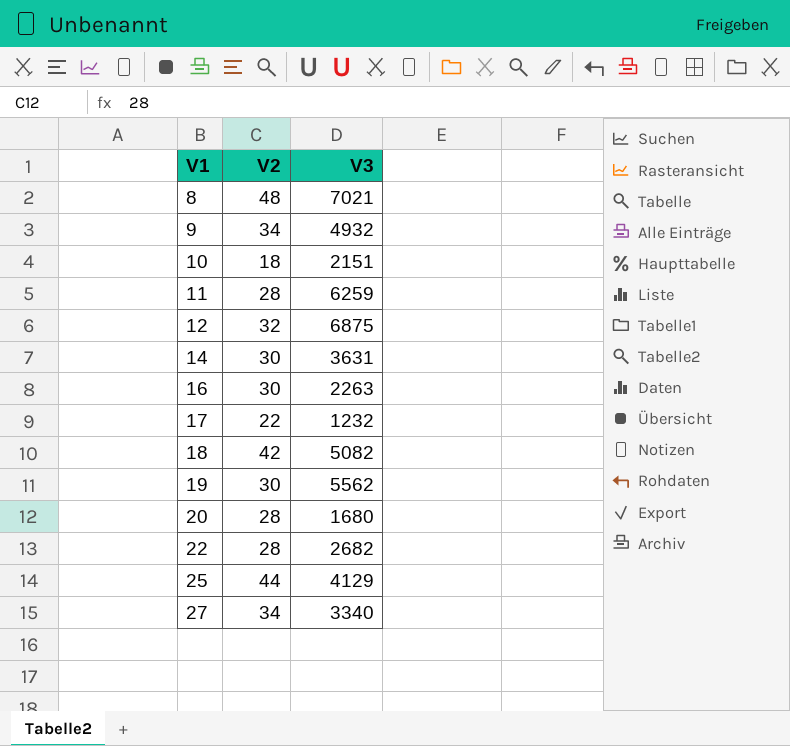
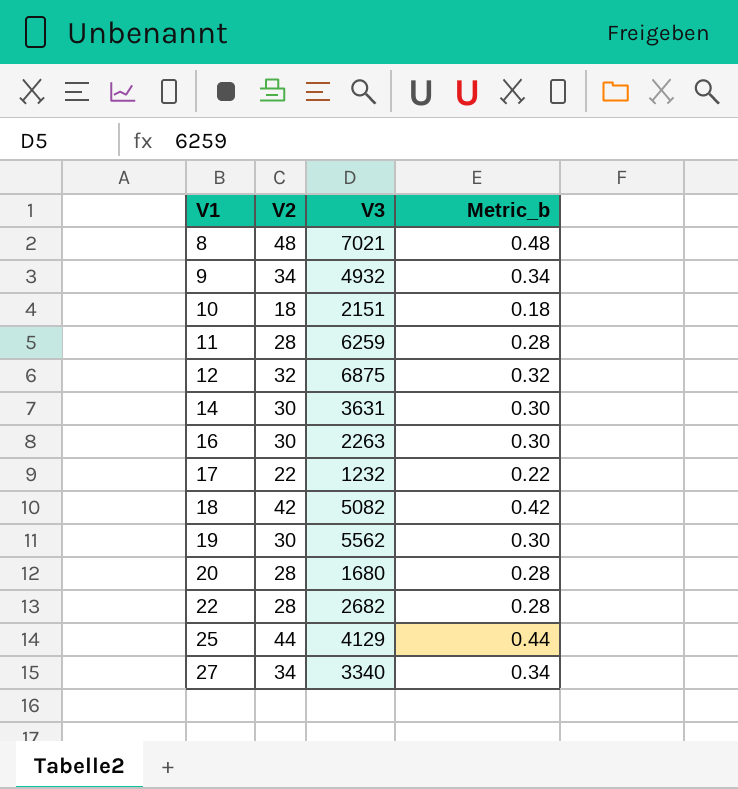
column Metric_b | formula: none -> [V2] * 0.01

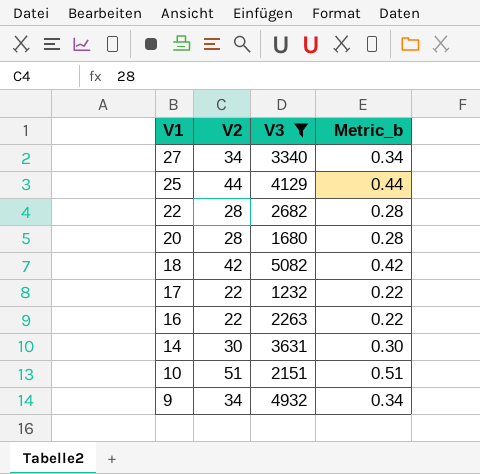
filter: none -> V3 <= 5082
row order: V1 ascending -> V1 descending
16 | V2: 30 -> 22
16 | Metric_b: 0.30 -> 0.22
10 | V2: 18 -> 51
10 | Metric_b: 0.18 -> 0.51

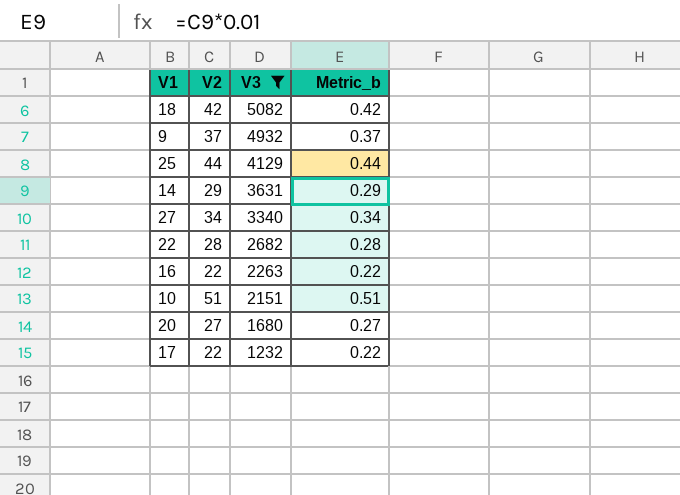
row order: V1 descending -> V3 descending
9 | V2: 34 -> 37
9 | Metric_b: 0.34 -> 0.37
14 | V2: 30 -> 29
14 | Metric_b: 0.30 -> 0.29
20 | V2: 28 -> 27
20 | Metric_b: 0.28 -> 0.27

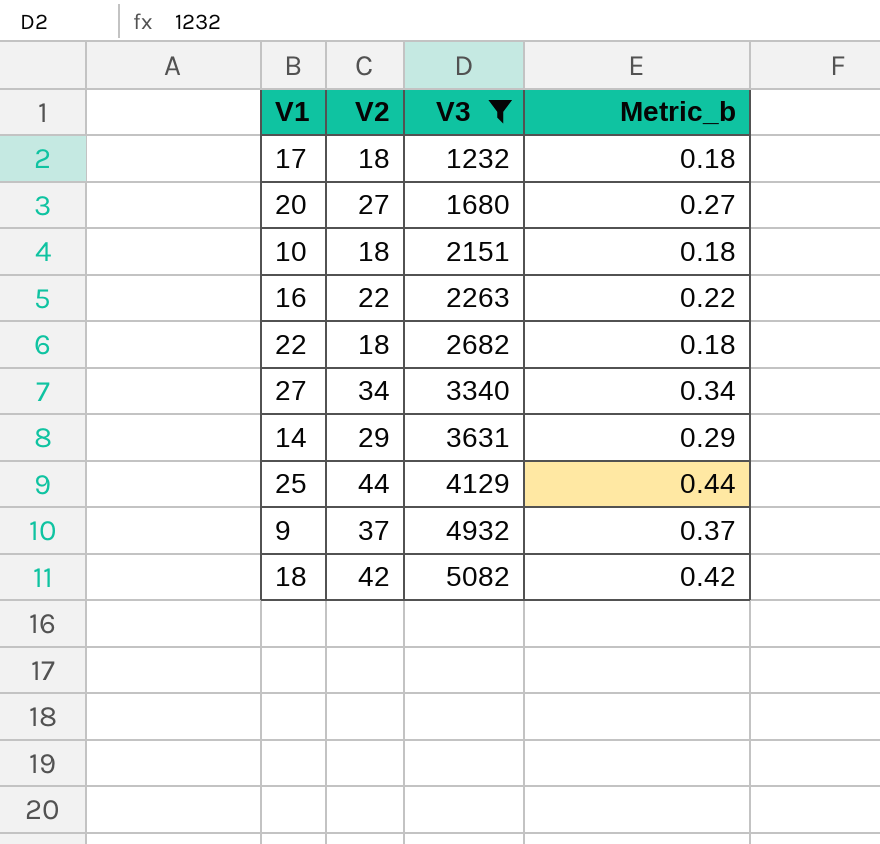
row order: V3 descending -> V3 ascending
17 | V2: 22 -> 18
17 | Metric_b: 0.22 -> 0.18
10 | V2: 51 -> 18
10 | Metric_b: 0.51 -> 0.18
22 | V2: 28 -> 18
22 | Metric_b: 0.28 -> 0.18

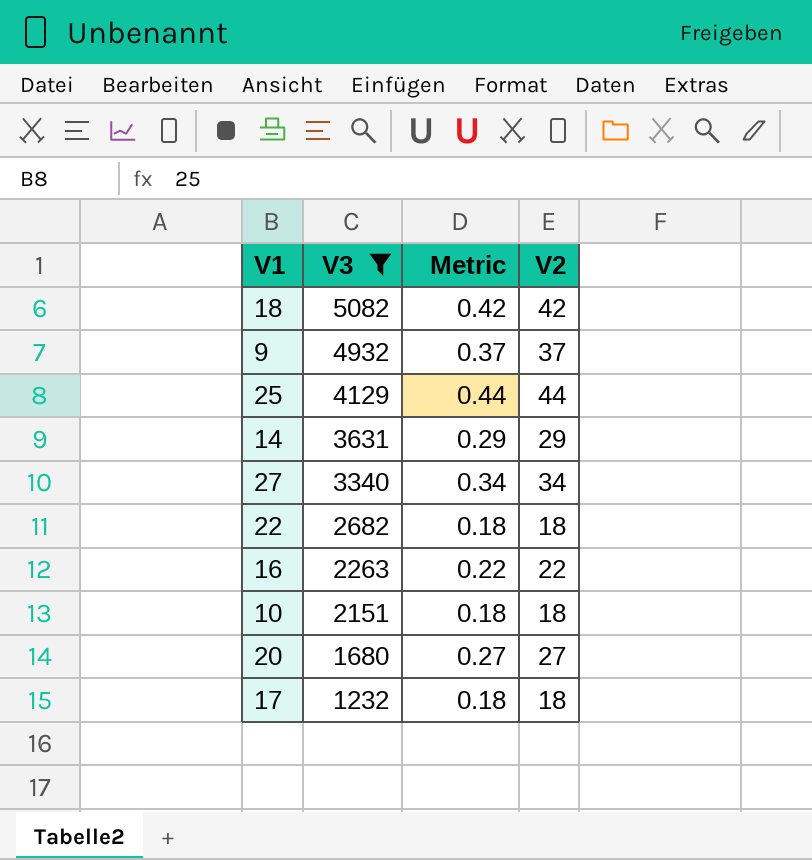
row order: V3 ascending -> V3 descending
column name: Metric_b -> Metric
column V2 | position: 2 -> 4

